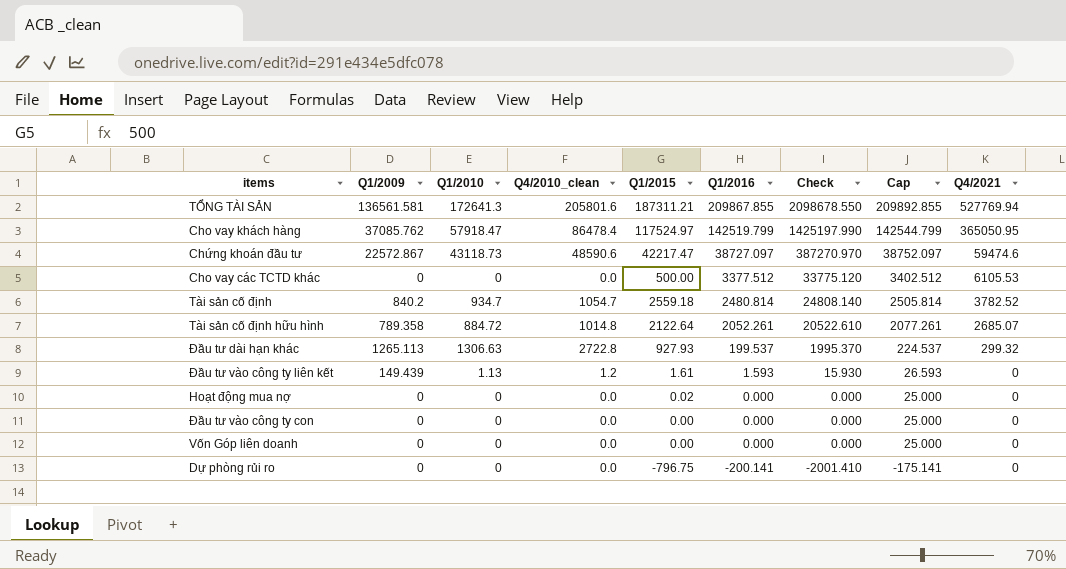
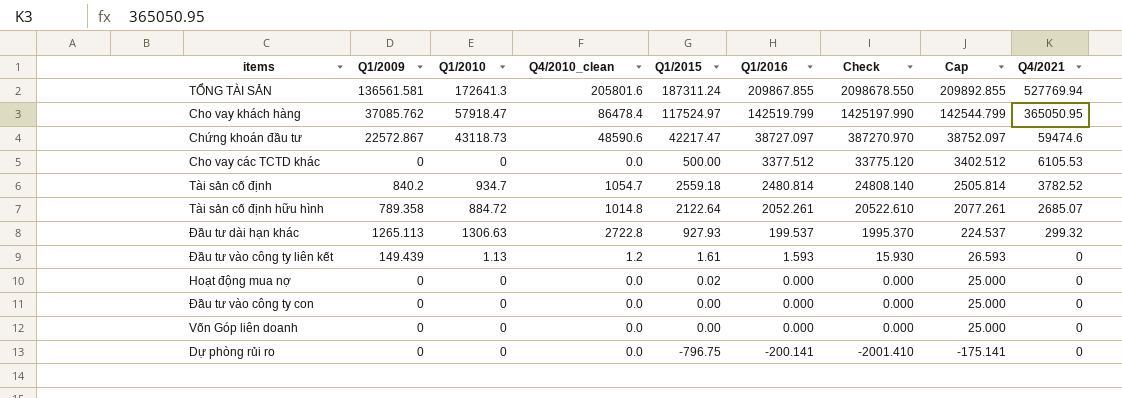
TỔNG TÀI SẢN | Q1/2015: 187311.21 -> 187311.24

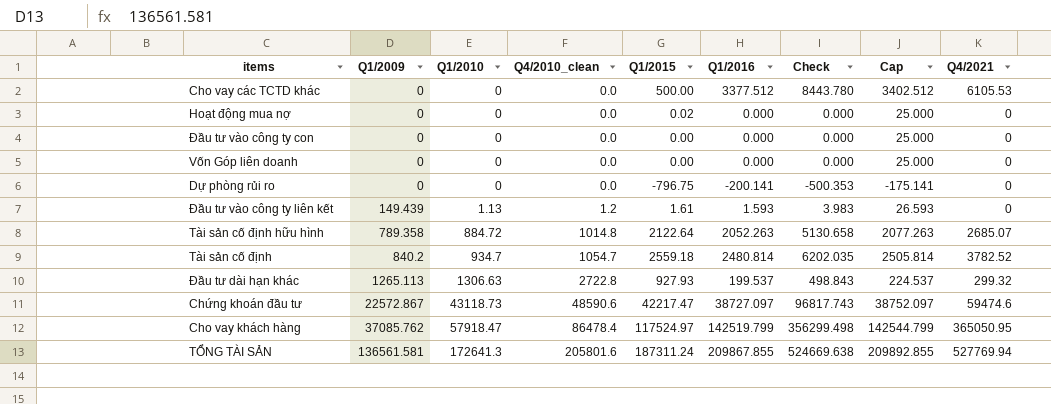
row order: Q1/2016 descending -> Q1/2009 ascending
column Check | formula: [Q1/2016] * 10 -> [Q1/2016] * 2.5
Tài sản cố định hữu hình | Q1/2016: 2052.261 -> 2052.263
Tài sản cố định hữu hình | Cap: 2077.261 -> 2077.263

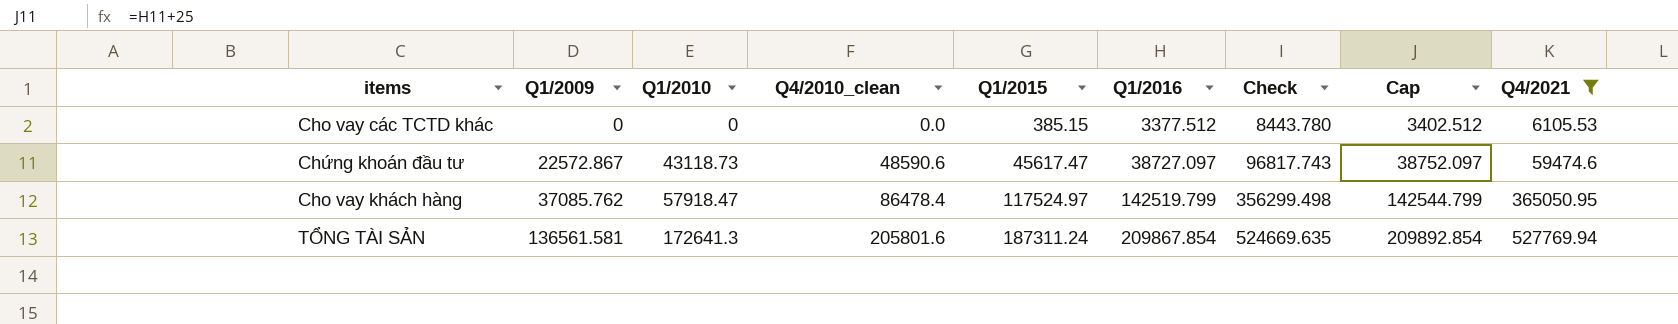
filter: none -> Q4/2021 >= 6105.53
Cho vay các TCTD khác | Q1/2015: 500.00 -> 385.15
Chứng khoán đầu tư | Q1/2015: 42217.47 -> 45617.47
TỔNG TÀI SẢN | Q1/2016: 209867.855 -> 209867.854
TỔNG TÀI SẢN | Check: 524669.638 -> 524669.635
TỔNG TÀI SẢN | Cap: 209892.855 -> 209892.854

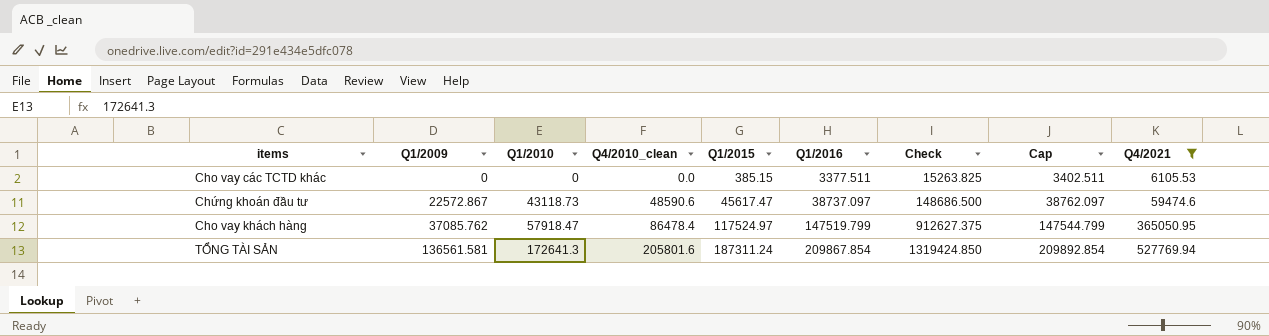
column Check | formula: [Q1/2016] * 2.5 -> [Q4/2021] * 2.5
Cho vay các TCTD khác | Q1/2016: 3377.512 -> 3377.511
Cho vay các TCTD khác | Cap: 3402.512 -> 3402.511
Chứng khoán đầu tư | Q1/2016: 38727.097 -> 38737.097
Chứng khoán đầu tư | Cap: 38752.097 -> 38762.097
Cho vay khách hàng | Q1/2016: 142519.799 -> 147519.799
Cho vay khách hàng | Cap: 142544.799 -> 147544.799

